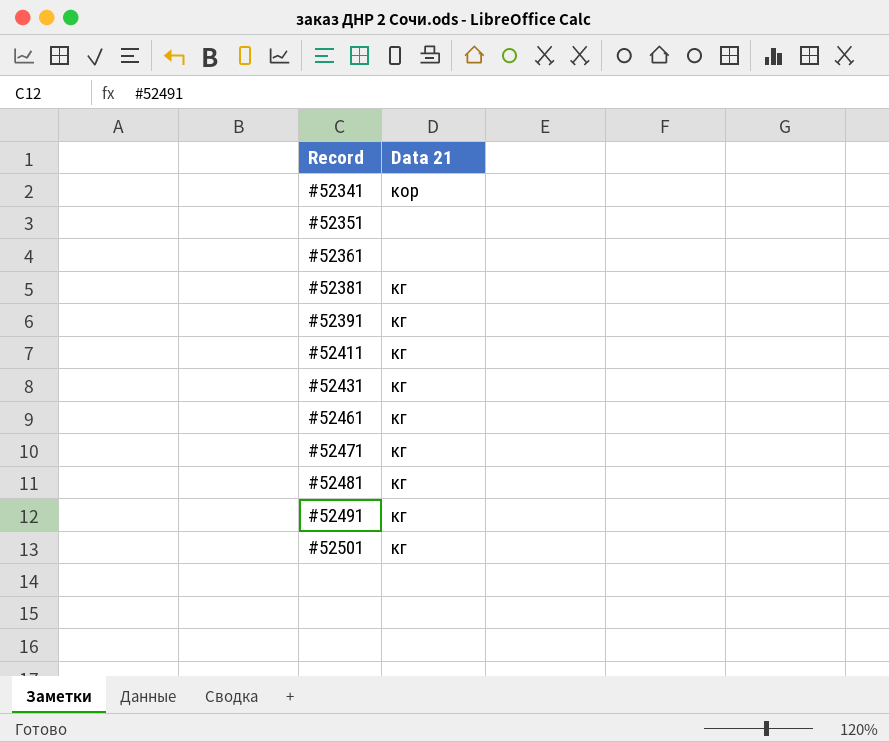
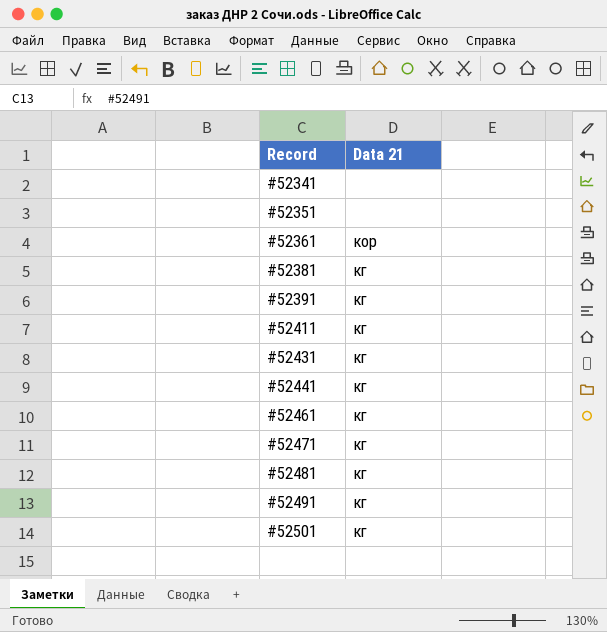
#52341 | Data 21: кор -> none
#52361 | Data 21: none -> кор
row #52441: none -> кг

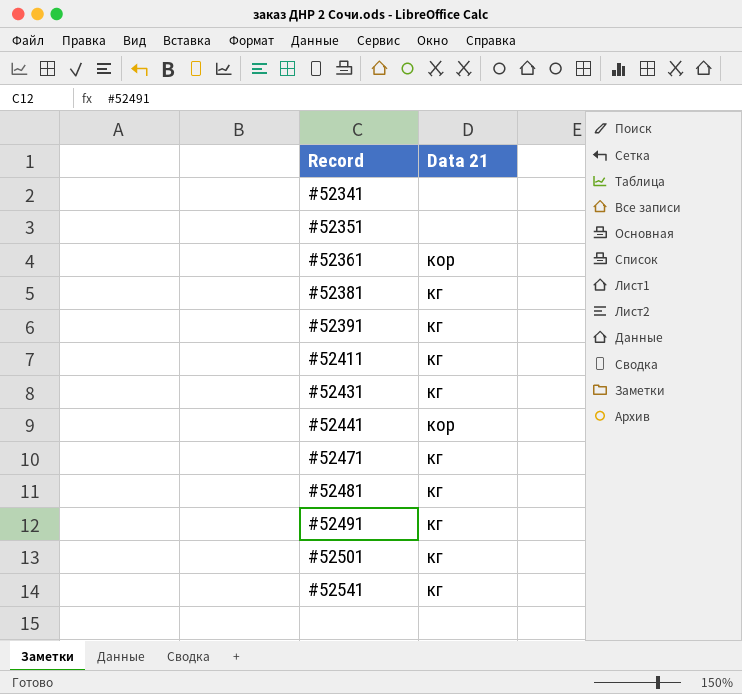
row #52461: кг -> none
#52441 | Data 21: кг -> кор
row #52541: none -> кг

